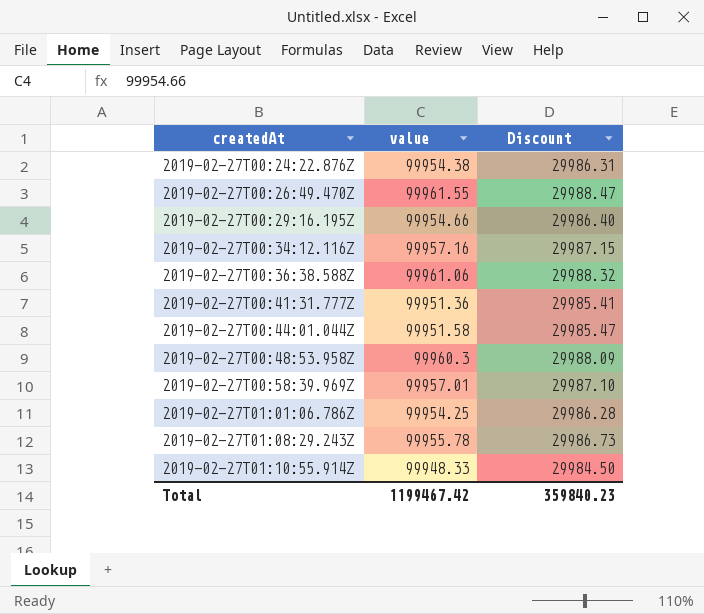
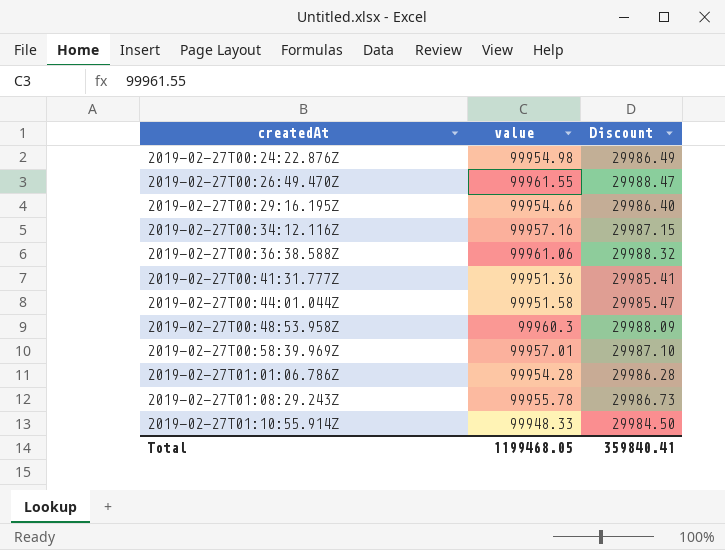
2019-02-27T00:24:22.876Z | value: 99954.38 -> 99954.98
2019-02-27T00:24:22.876Z | Discount: 29986.31 -> 29986.49
2019-02-27T01:01:06.786Z | value: 99954.25 -> 99954.28
Total | value: 1199467.42 -> 1199468.05
Total | Discount: 359840.23 -> 359840.41

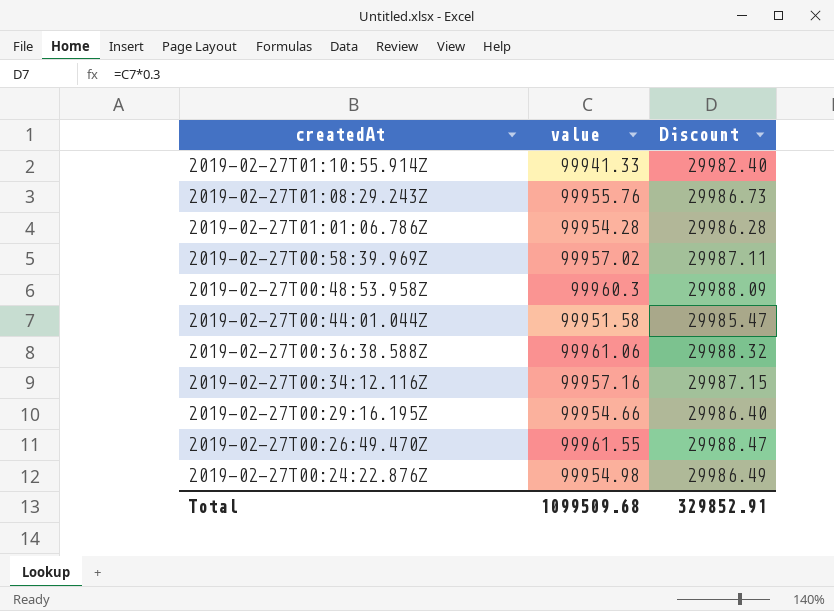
row order: createdAt ascending -> createdAt descending
row 2019-02-27T00:41:31.777Z: 99951.36 | 29985.41 -> none
2019-02-27T01:10:55.914Z | value: 99948.33 -> 99941.33
2019-02-27T01:10:55.914Z | Discount: 29984.50 -> 29982.40
2019-02-27T01:08:29.243Z | value: 99955.78 -> 99955.76
2019-02-27T00:58:39.969Z | value: 99957.01 -> 99957.02
2019-02-27T00:58:39.969Z | Discount: 29987.10 -> 29987.11
Total | value: 1199468.05 -> 1099509.68
Total | Discount: 359840.41 -> 329852.91

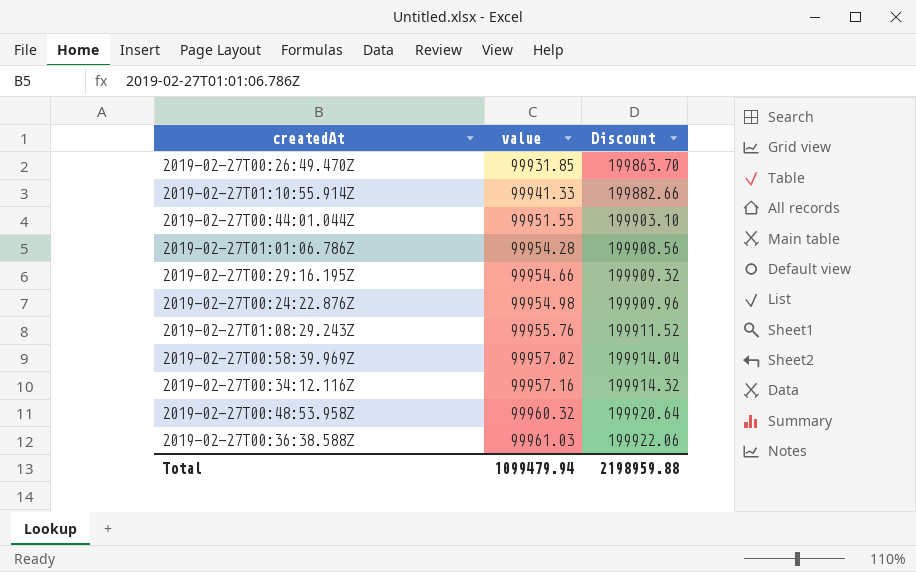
row order: createdAt descending -> value ascending
column Discount | formula: [value] * 0.3 -> [value] * 2
2019-02-27T00:26:49.470Z | value: 99961.55 -> 99931.85
2019-02-27T00:44:01.044Z | value: 99951.58 -> 99951.55
2019-02-27T00:48:53.958Z | value: 99960.3 -> 99960.32
2019-02-27T00:36:38.588Z | value: 99961.06 -> 99961.03
Total | value: 1099509.68 -> 1099479.94
Total | Discount: 329852.91 -> 2198959.88

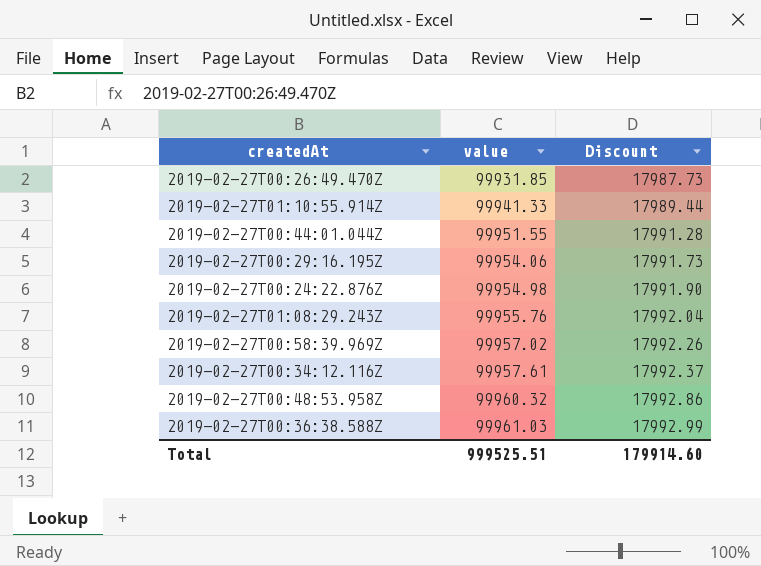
column Discount | formula: [value] * 2 -> [value] * 0.18
row 2019-02-27T01:01:06.786Z: 99954.28 | 199908.56 -> none
2019-02-27T00:29:16.195Z | value: 99954.66 -> 99954.06
2019-02-27T00:34:12.116Z | value: 99957.16 -> 99957.61
Total | value: 1099479.94 -> 999525.51
Total | Discount: 2198959.88 -> 179914.60

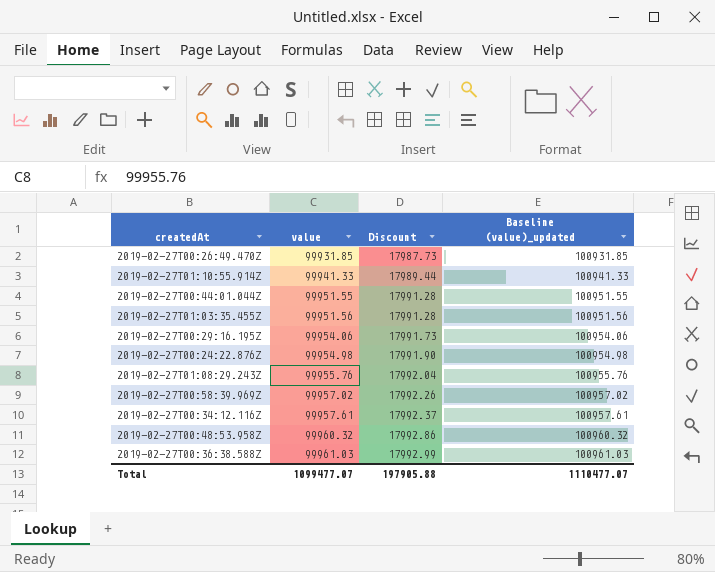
column Baseline (value)_updated | formula: none -> [value] + 1000
row 2019-02-27T01:03:35.455Z: none -> 99951.56 | 17991.28 | 100951.56
Total | value: 999525.51 -> 1099477.07
Total | Discount: 179914.60 -> 197905.88

